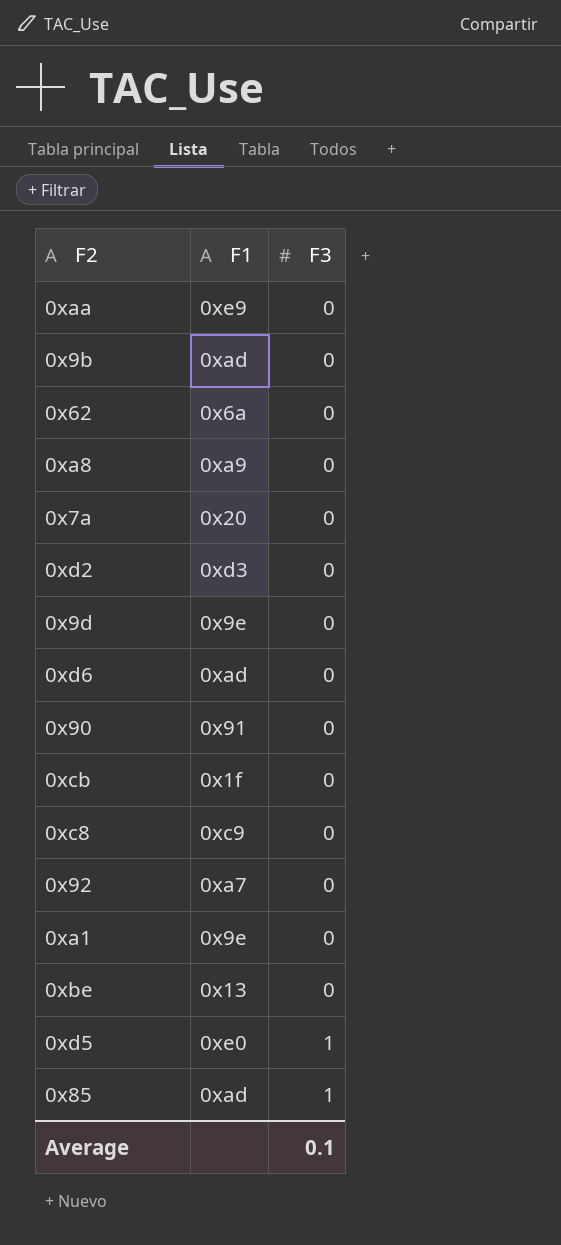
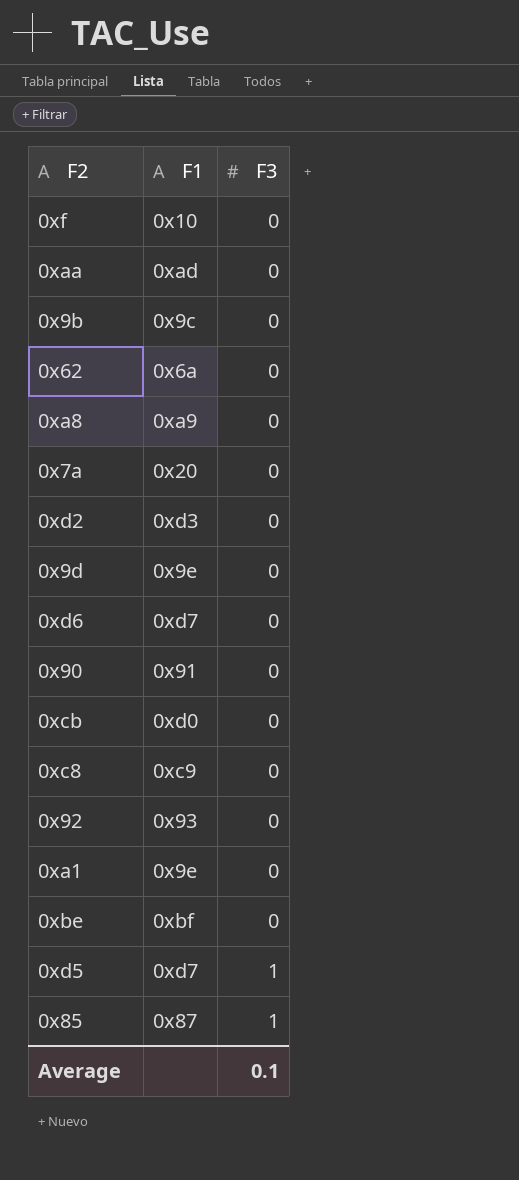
row 0xf: none -> 0x10 | 0
0xaa | F1: 0xe9 -> 0xad
0x9b | F1: 0xad -> 0x9c
0xd6 | F1: 0xad -> 0xd7
0xcb | F1: 0x1f -> 0xd0
0x92 | F1: 0xa7 -> 0x93
0xbe | F1: 0x13 -> 0xbf
0xd5 | F1: 0xe0 -> 0xd7
0x85 | F1: 0xad -> 0x87

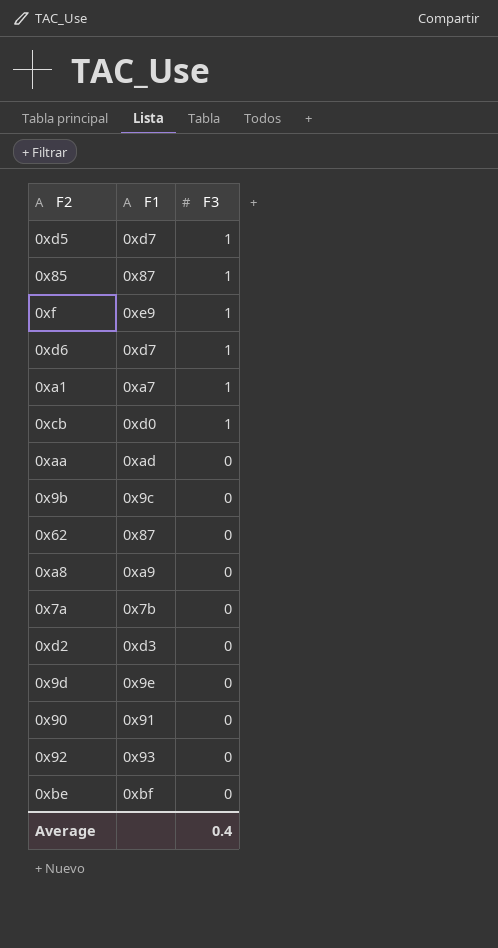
row order: F3 ascending -> F3 descending
row 0xc8: 0xc9 | 0 -> none
0xf | F1: 0x10 -> 0xe9
0xf | F3: 0 -> 1
0xd6 | F3: 0 -> 1
0xa1 | F1: 0x9e -> 0xa7
0xa1 | F3: 0 -> 1
0xcb | F3: 0 -> 1
0x62 | F1: 0x6a -> 0x87
0x7a | F1: 0x20 -> 0x7b
Average | F3: 0.1 -> 0.4

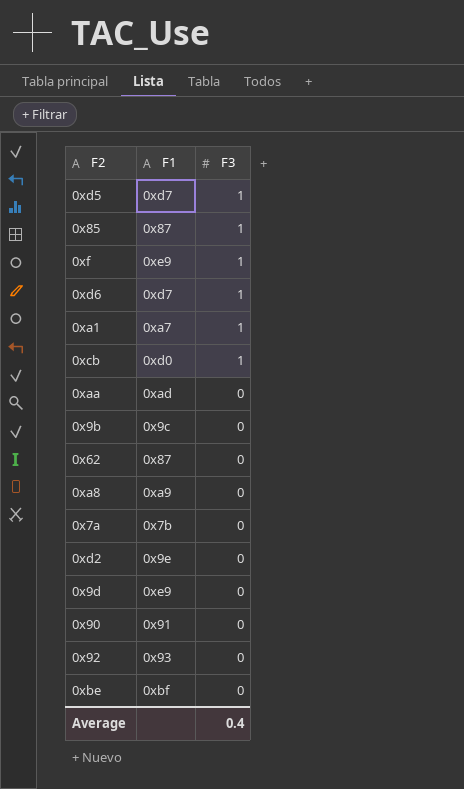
0xd2 | F1: 0xd3 -> 0x9e
0x9d | F1: 0x9e -> 0xe9

